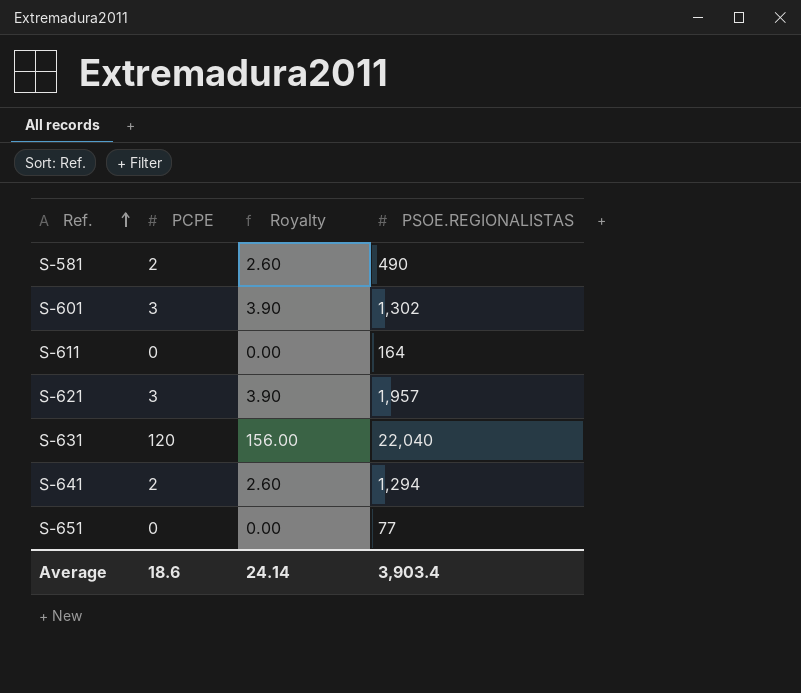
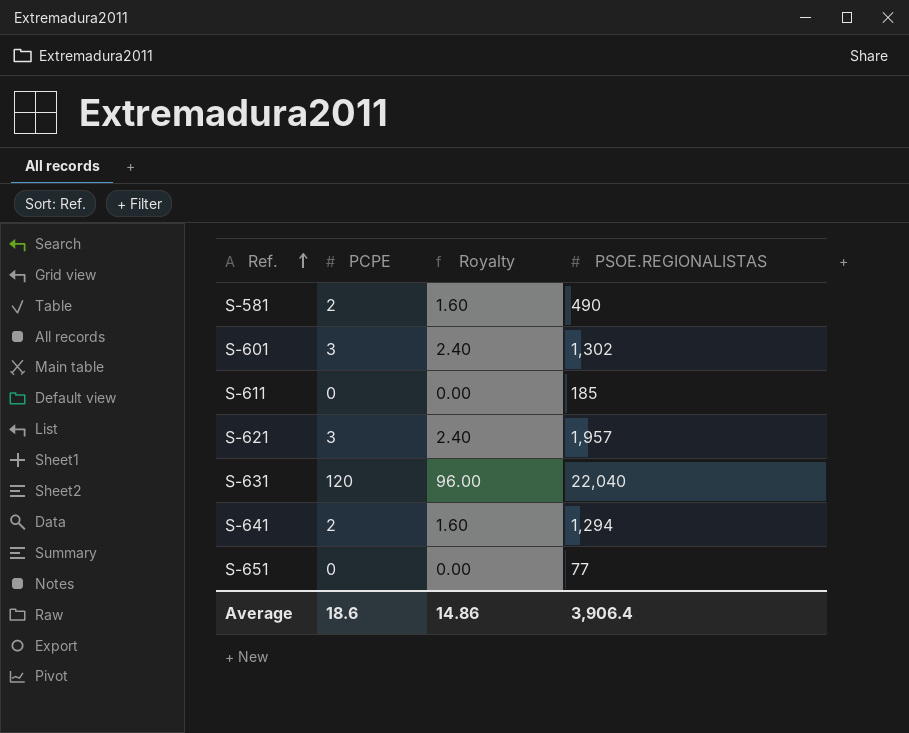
column Royalty | formula: [PCPE] * 1.3 -> [PCPE] * 0.8
S-611 | PSOE.REGIONALISTAS: 164 -> 185
Average | Royalty: 24.14 -> 14.86
Average | PSOE.REGIONALISTAS: 3,903.4 -> 3,906.4

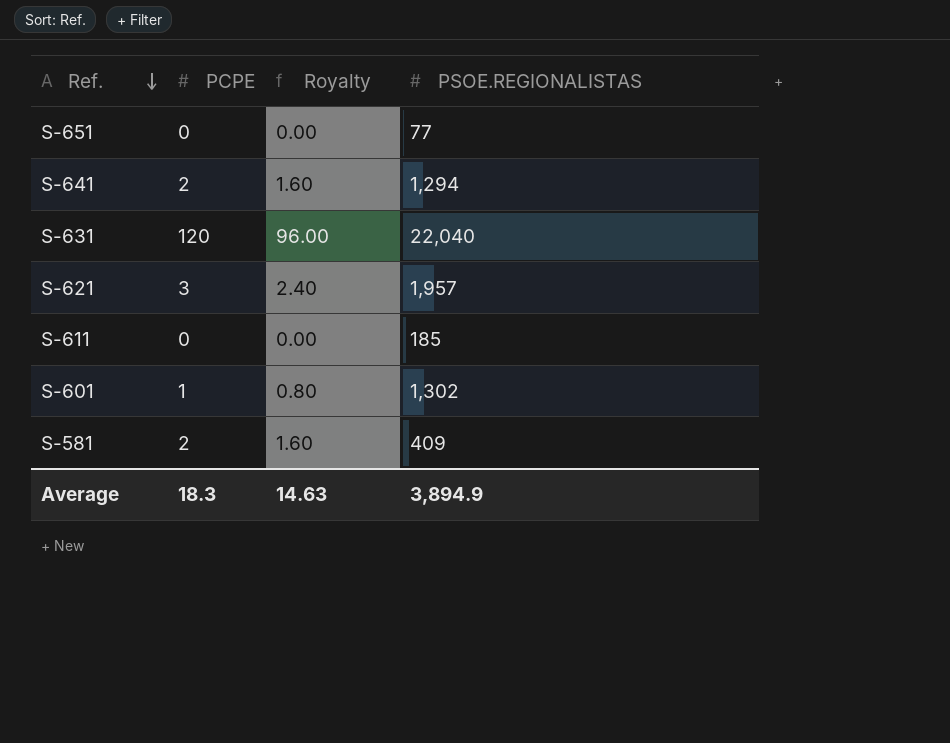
row order: Ref. ascending -> Ref. descending
S-601 | PCPE: 3 -> 1
S-601 | Royalty: 2.40 -> 0.80
S-581 | PSOE.REGIONALISTAS: 490 -> 409
Average | PCPE: 18.6 -> 18.3
Average | Royalty: 14.86 -> 14.63
Average | PSOE.REGIONALISTAS: 3,906.4 -> 3,894.9

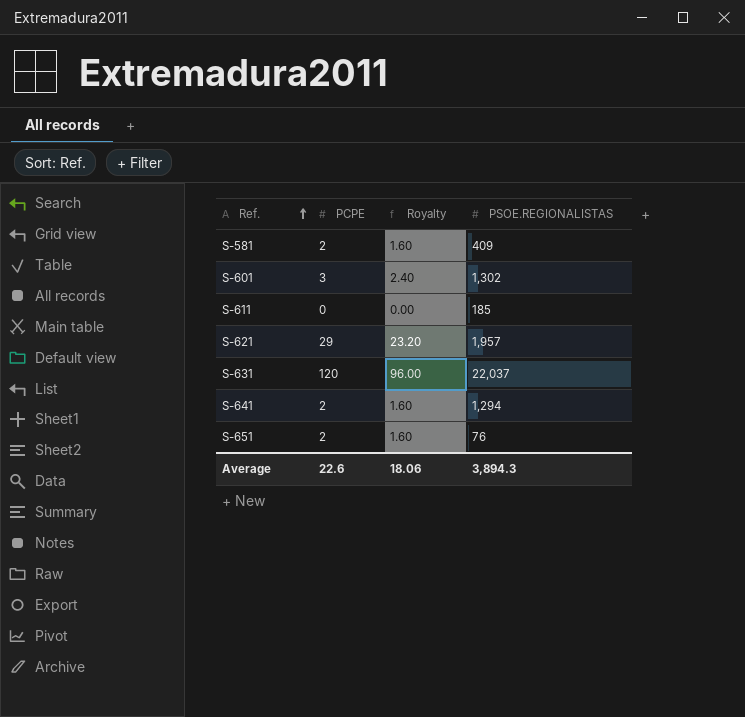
row order: Ref. descending -> Ref. ascending
S-601 | PCPE: 1 -> 3
S-601 | Royalty: 0.80 -> 2.40
S-621 | PCPE: 3 -> 29
S-621 | Royalty: 2.40 -> 23.20
S-631 | PSOE.REGIONALISTAS: 22,040 -> 22,037
S-651 | PCPE: 0 -> 2
S-651 | Royalty: 0.00 -> 1.60
S-651 | PSOE.REGIONALISTAS: 77 -> 76
Average | PCPE: 18.3 -> 22.6
Average | Royalty: 14.63 -> 18.06
Average | PSOE.REGIONALISTAS: 3,894.9 -> 3,894.3

